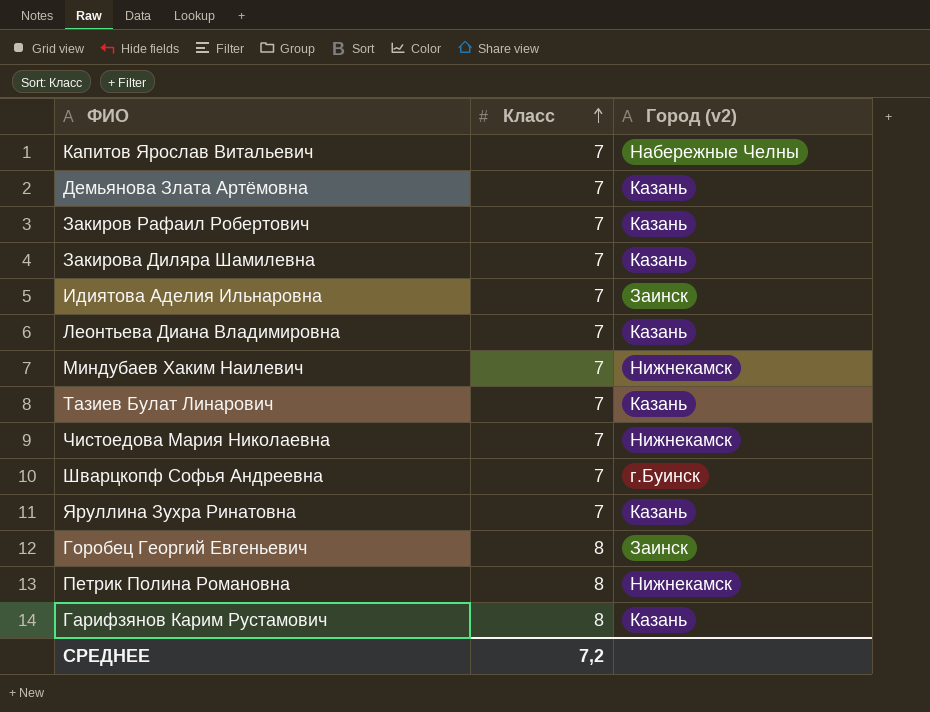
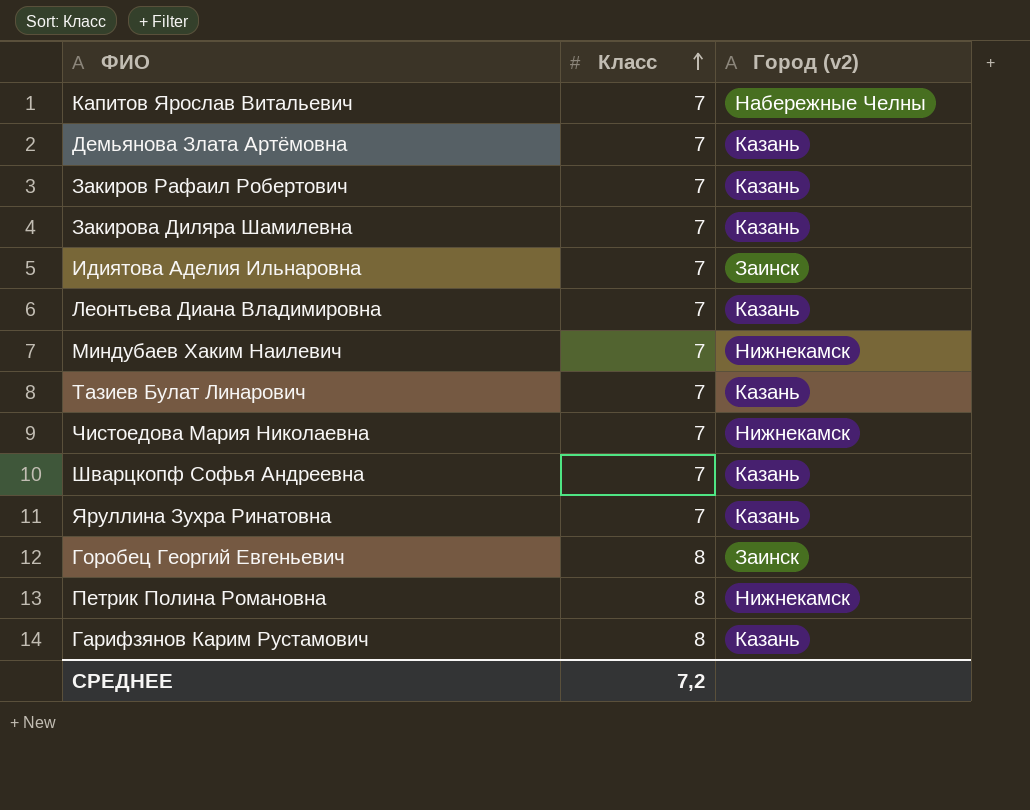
Шварцкопф Софья Андреевна | Город (v2): г.Буинск -> Казань

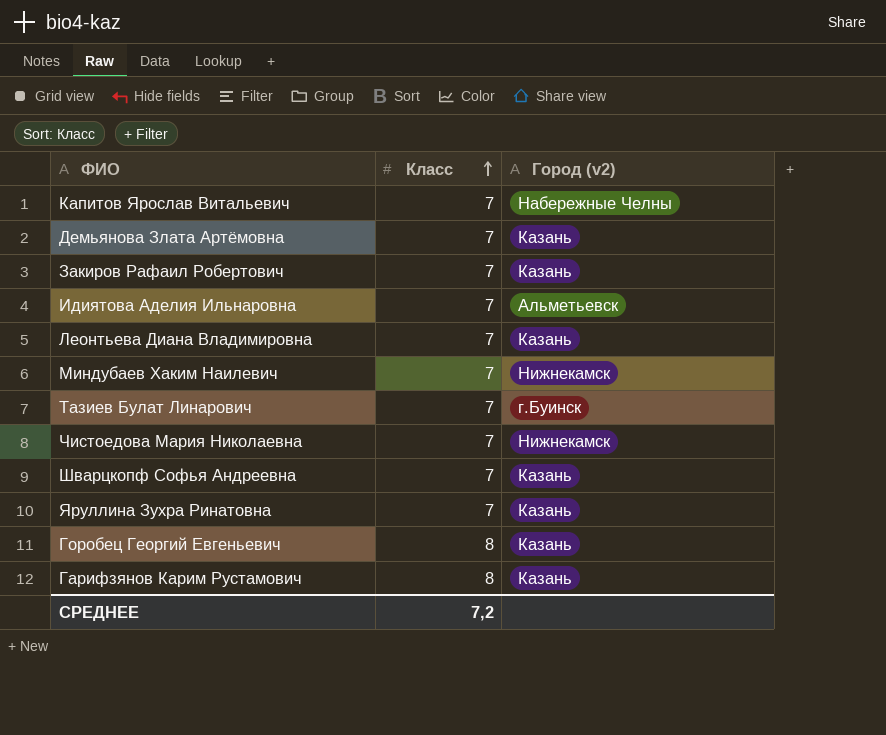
row Закирова Диляра Шамилевна: 7 | Казань -> none
row Петрик Полина Романовна: 8 | Нижнекамск -> none
Идиятова Аделия Ильнаровна | Город (v2): Заинск -> Альметьевск
Тазиев Булат Линарович | Город (v2): Казань -> г.Буинск
Горобец Георгий Евгеньевич | Город (v2): Заинск -> Казань

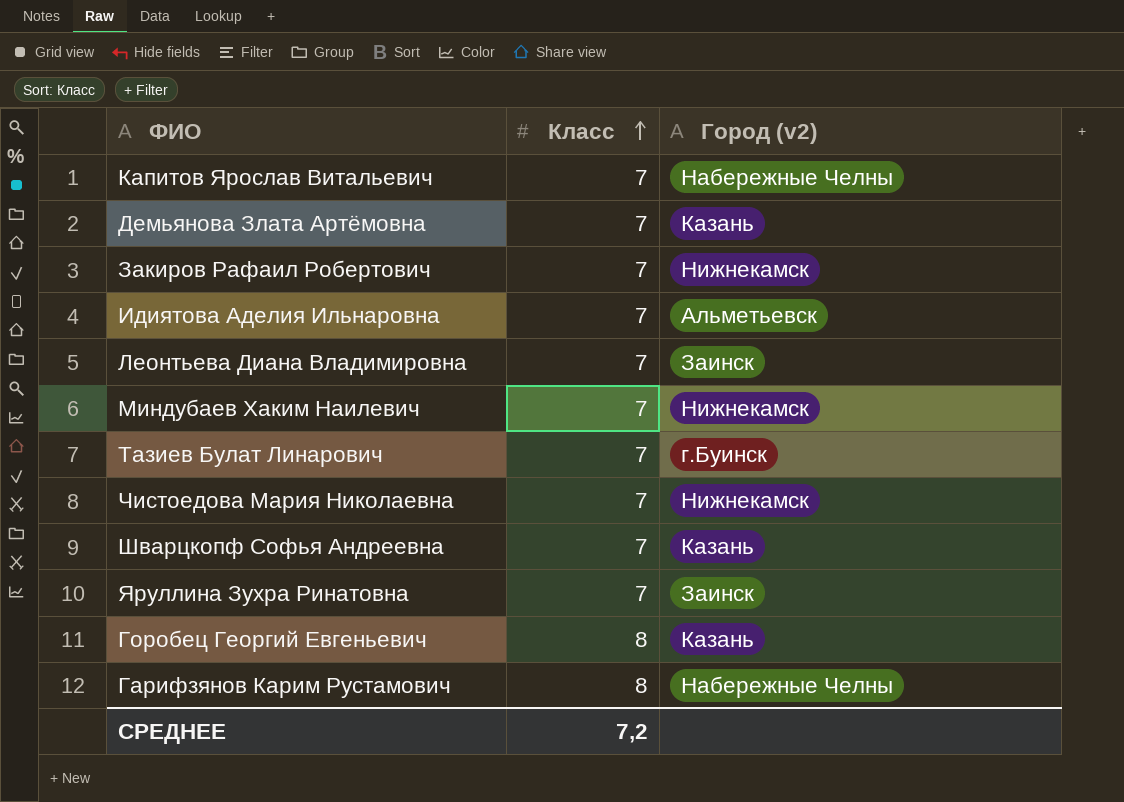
Закиров Рафаил Робертович | Город (v2): Казань -> Нижнекамск
Леонтьева Диана Владимировна | Город (v2): Казань -> Заинск
Яруллина Зухра Ринатовна | Город (v2): Казань -> Заинск
Гарифзянов Карим Рустамович | Город (v2): Казань -> Набережные Челны

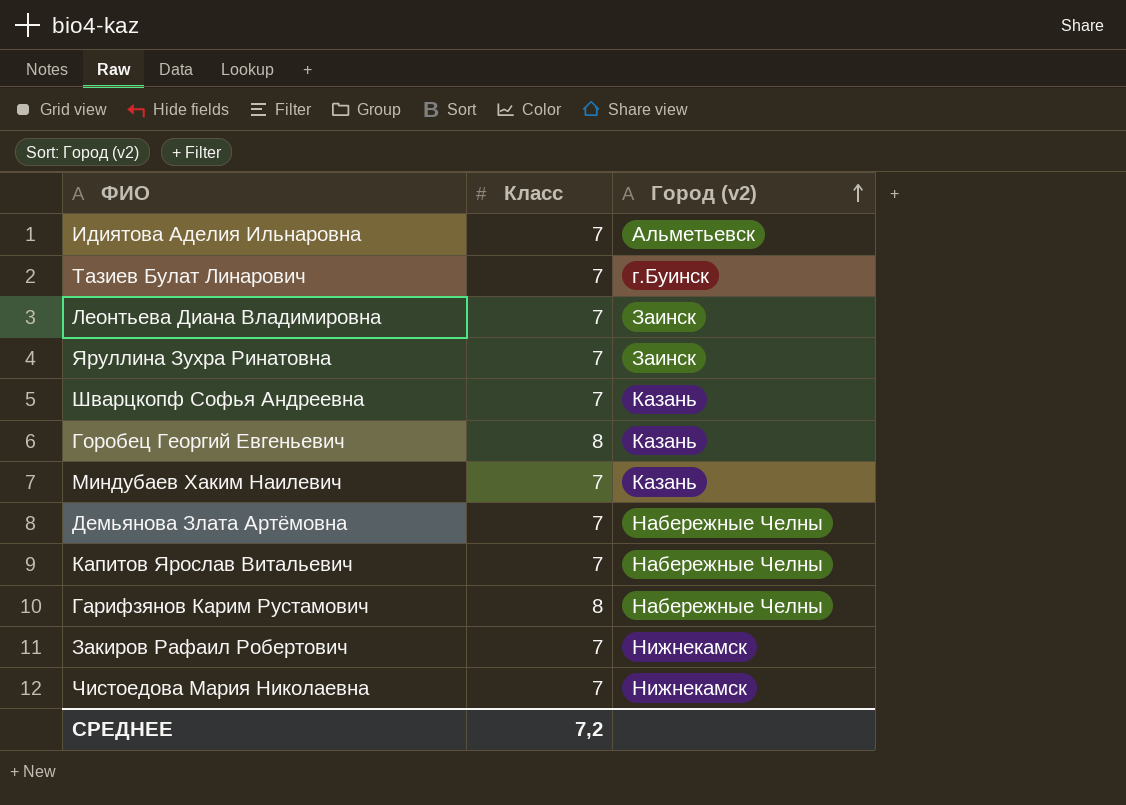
row order: Класс ascending -> Город (v2) ascending
Миндубаев Хаким Наилевич | Город (v2): Нижнекамск -> Казань
Демьянова Злата Артёмовна | Город (v2): Казань -> Набережные Челны

